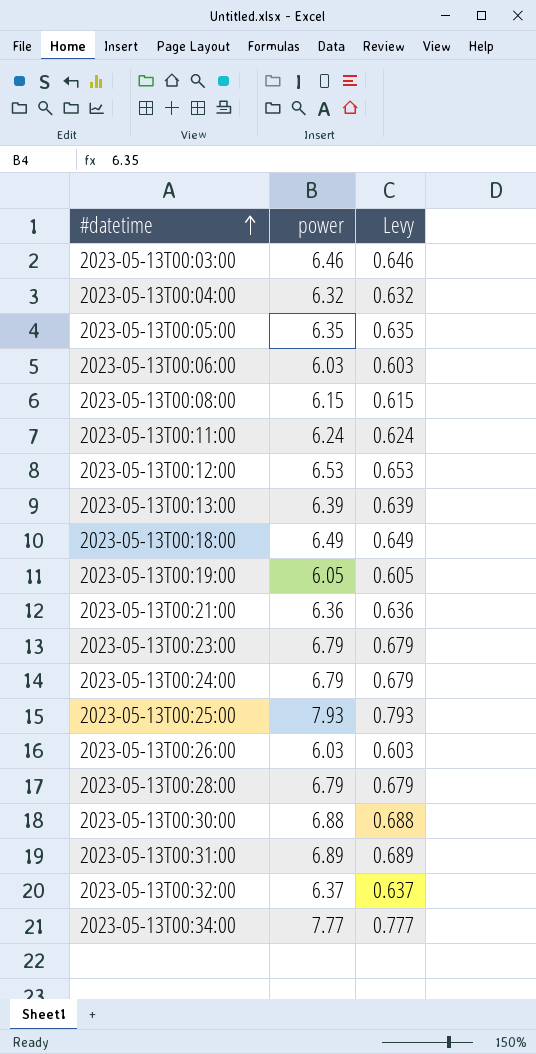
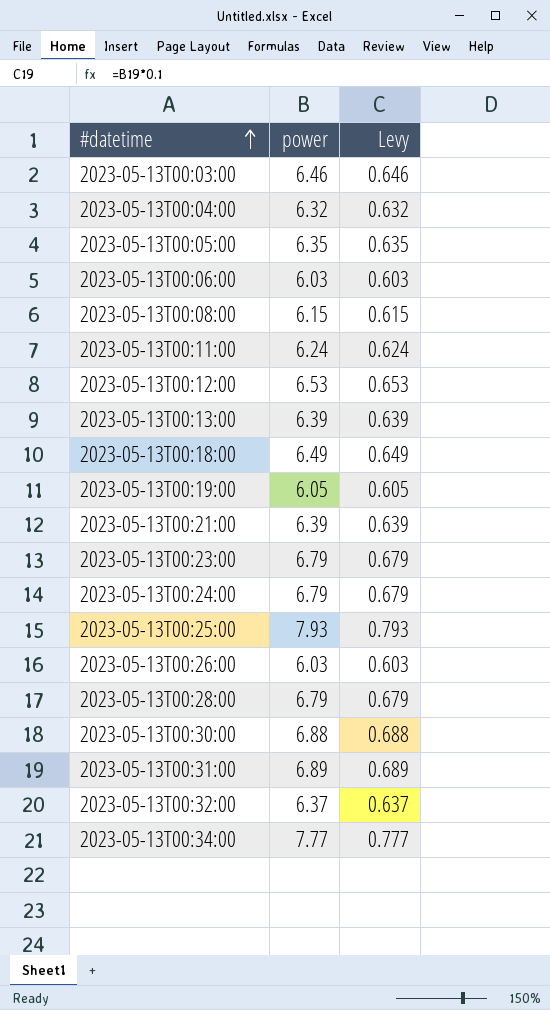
2023-05-13T00:21:00 | power: 6.36 -> 6.39
2023-05-13T00:21:00 | Levy: 0.636 -> 0.639

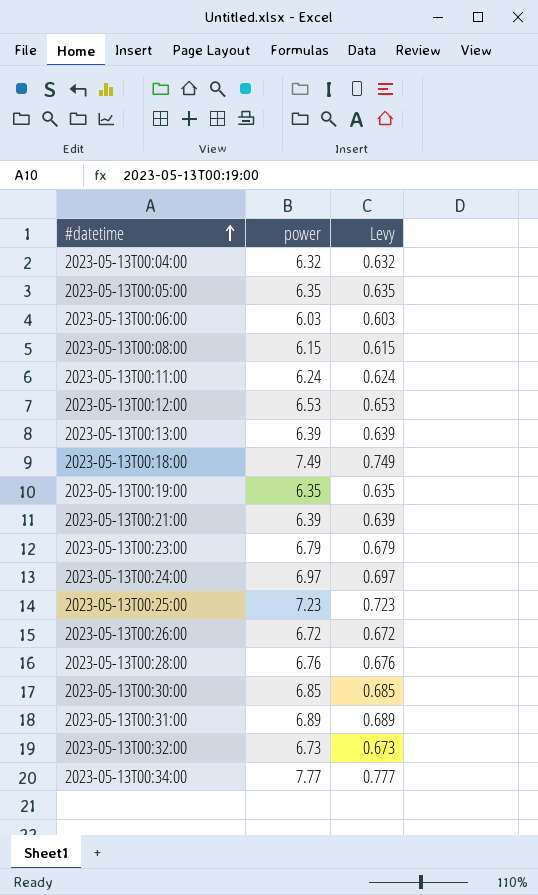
row 2023-05-13T00:03:00: 6.46 | 0.646 -> none
2023-05-13T00:18:00 | power: 6.49 -> 7.49
2023-05-13T00:18:00 | Levy: 0.649 -> 0.749
2023-05-13T00:19:00 | power: 6.05 -> 6.35
2023-05-13T00:19:00 | Levy: 0.605 -> 0.635
2023-05-13T00:24:00 | power: 6.79 -> 6.97
2023-05-13T00:24:00 | Levy: 0.679 -> 0.697
2023-05-13T00:25:00 | power: 7.93 -> 7.23
2023-05-13T00:25:00 | Levy: 0.793 -> 0.723
2023-05-13T00:26:00 | power: 6.03 -> 6.72
2023-05-13T00:26:00 | Levy: 0.603 -> 0.672
2023-05-13T00:28:00 | power: 6.79 -> 6.76
2023-05-13T00:28:00 | Levy: 0.679 -> 0.676
2023-05-13T00:30:00 | power: 6.88 -> 6.85
2023-05-13T00:30:00 | Levy: 0.688 -> 0.685
2023-05-13T00:32:00 | power: 6.37 -> 6.73
2023-05-13T00:32:00 | Levy: 0.637 -> 0.673

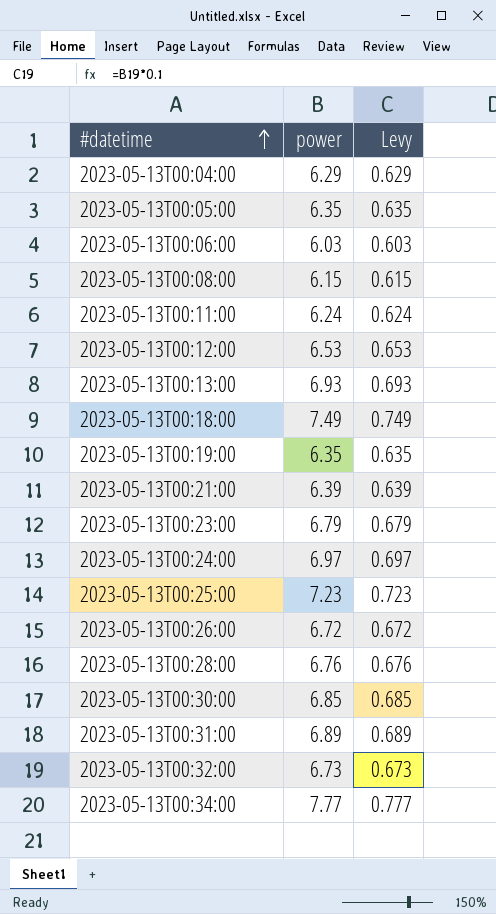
2023-05-13T00:04:00 | power: 6.32 -> 6.29
2023-05-13T00:04:00 | Levy: 0.632 -> 0.629
2023-05-13T00:13:00 | power: 6.39 -> 6.93
2023-05-13T00:13:00 | Levy: 0.639 -> 0.693

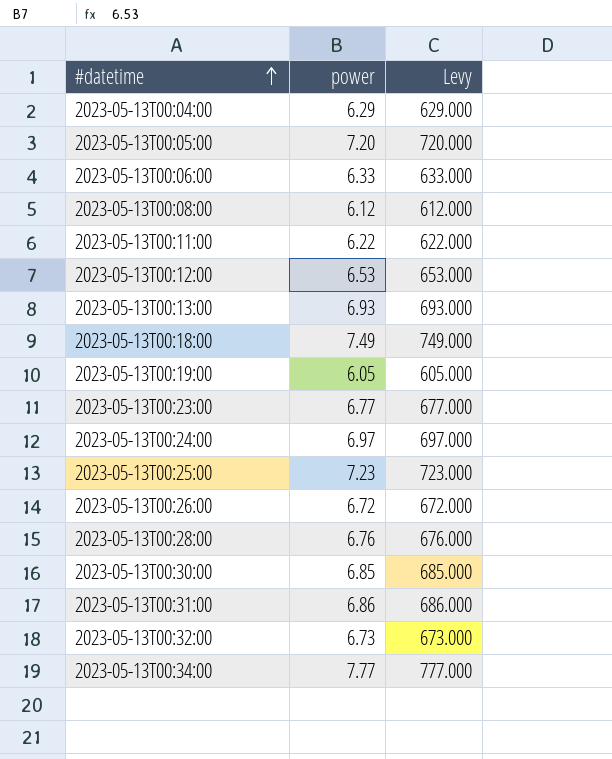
column Levy | formula: [power] * 0.1 -> [power] * 100
row 2023-05-13T00:21:00: 6.39 | 0.639 -> none
2023-05-13T00:05:00 | power: 6.35 -> 7.20
2023-05-13T00:06:00 | power: 6.03 -> 6.33
2023-05-13T00:08:00 | power: 6.15 -> 6.12
2023-05-13T00:11:00 | power: 6.24 -> 6.22
2023-05-13T00:19:00 | power: 6.35 -> 6.05
2023-05-13T00:23:00 | power: 6.79 -> 6.77
2023-05-13T00:31:00 | power: 6.89 -> 6.86

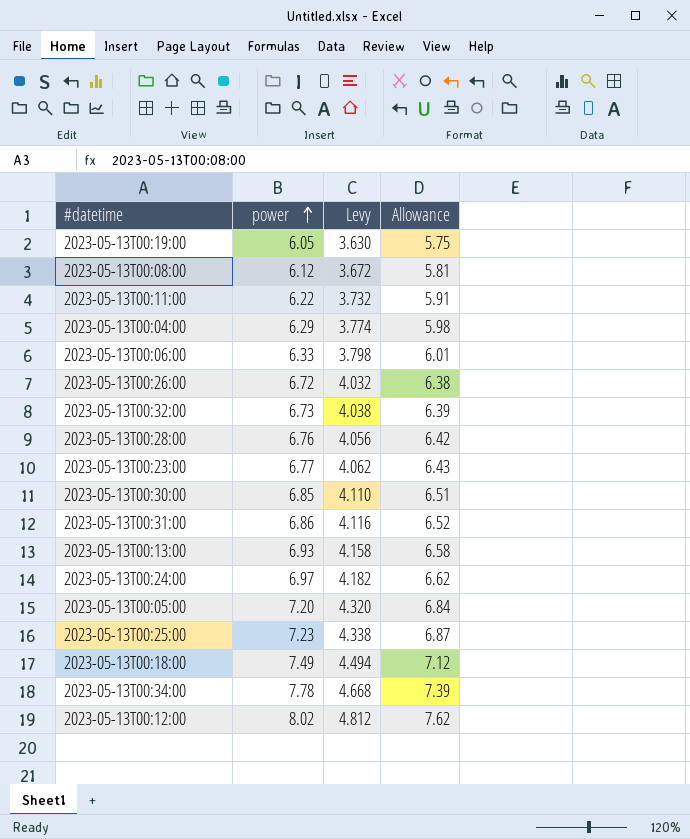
row order: #datetime ascending -> power ascending
column Levy | formula: [power] * 100 -> [power] * 0.6
column Allowance | formula: none -> [power] * 0.95
2023-05-13T00:34:00 | power: 7.77 -> 7.78
2023-05-13T00:12:00 | power: 6.53 -> 8.02

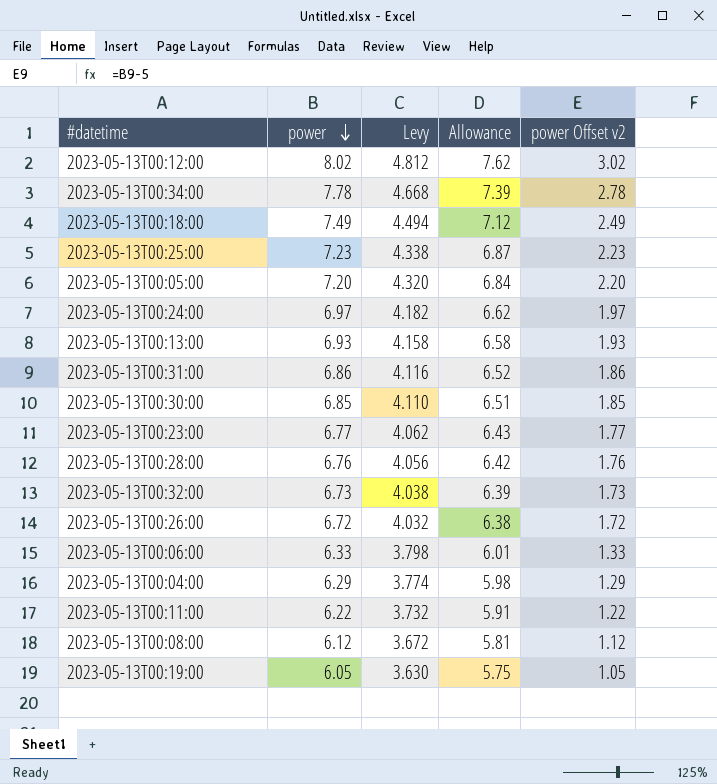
row order: power ascending -> power descending
column power Offset v2 | formula: none -> [power] - 5

